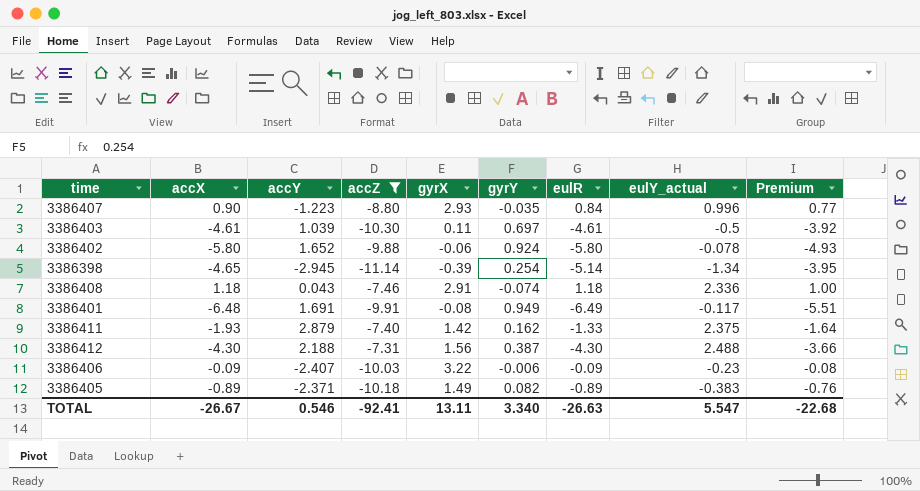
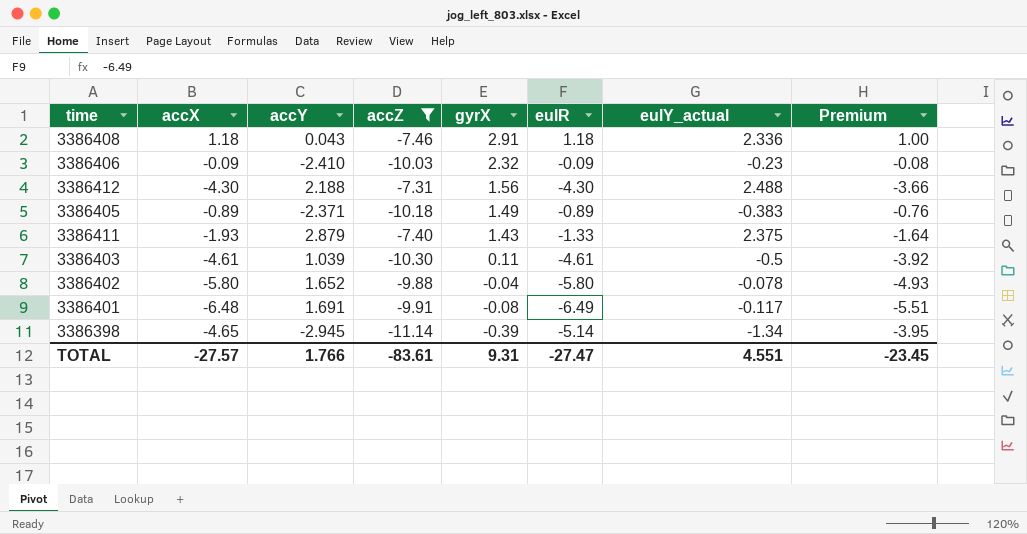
row order: none -> gyrX descending
column gyrY | position: 6 -> none
row 3386407: 0.90 | -1.223 | -8.80 | 2.93 | -0.035 | 0.84 | 0.996 | 0.77 -> none
3386406 | accY: -2.407 -> -2.410
3386406 | gyrX: 3.22 -> 2.32
3386411 | gyrX: 1.42 -> 1.43
3386402 | gyrX: -0.06 -> -0.04
TOTAL | accX: -26.67 -> -27.57
TOTAL | accY: 0.546 -> 1.766
TOTAL | accZ: -92.41 -> -83.61
TOTAL | gyrX: 13.11 -> 9.31
TOTAL | eulR: -26.63 -> -27.47
TOTAL | eulY_actual: 5.547 -> 4.551
TOTAL | Premium: -22.68 -> -23.45

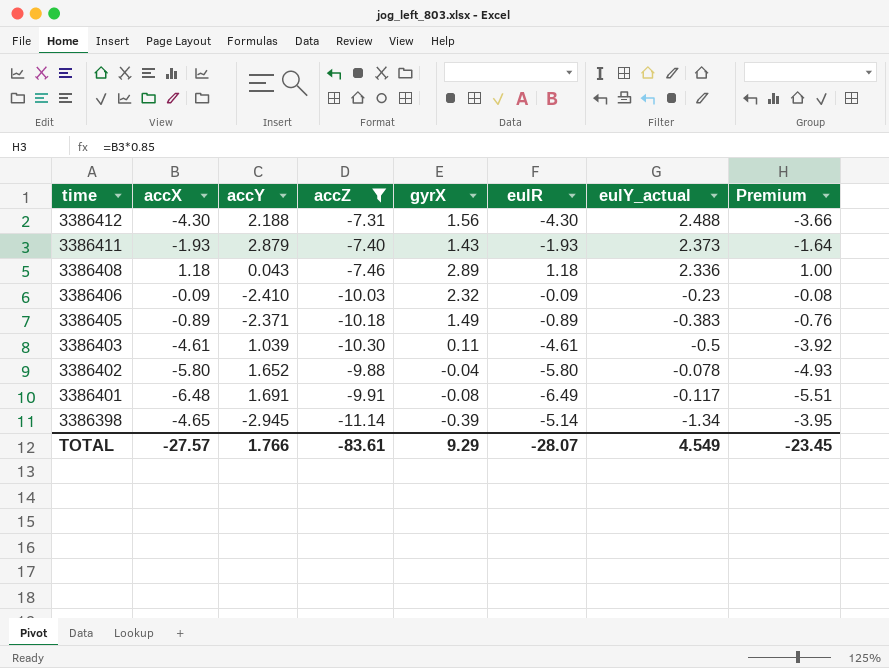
row order: gyrX descending -> time descending
3386411 | eulR: -1.33 -> -1.93
3386411 | eulY_actual: 2.375 -> 2.373
3386408 | gyrX: 2.91 -> 2.89
TOTAL | gyrX: 9.31 -> 9.29
TOTAL | eulR: -27.47 -> -28.07
TOTAL | eulY_actual: 4.551 -> 4.549

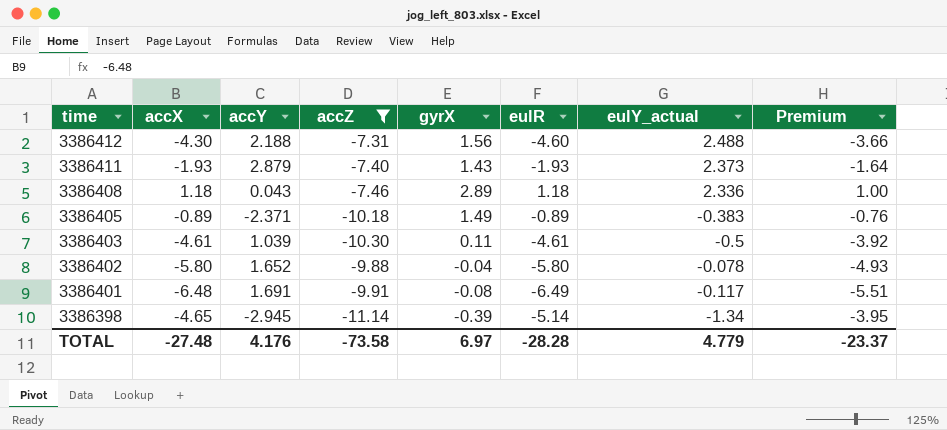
row 3386406: -0.09 | -2.410 | -10.03 | 2.32 | -0.09 | -0.23 | -0.08 -> none
3386412 | eulR: -4.30 -> -4.60
TOTAL | accX: -27.57 -> -27.48
TOTAL | accY: 1.766 -> 4.176
TOTAL | accZ: -83.61 -> -73.58
TOTAL | gyrX: 9.29 -> 6.97
TOTAL | eulR: -28.07 -> -28.28
TOTAL | eulY_actual: 4.549 -> 4.779
TOTAL | Premium: -23.45 -> -23.37

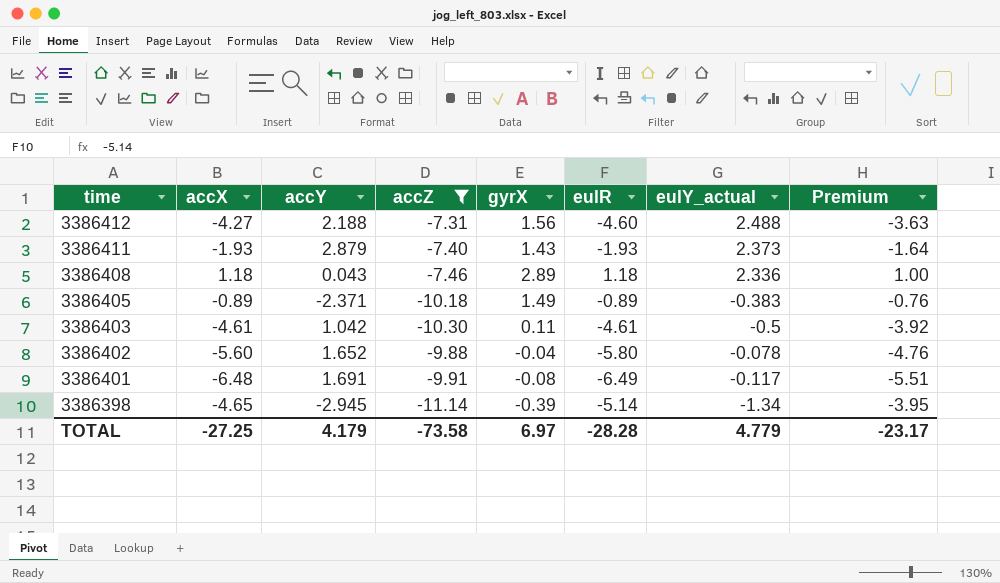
3386412 | accX: -4.30 -> -4.27
3386412 | Premium: -3.66 -> -3.63
3386403 | accY: 1.039 -> 1.042
3386402 | accX: -5.80 -> -5.60
3386402 | Premium: -4.93 -> -4.76
TOTAL | accX: -27.48 -> -27.25
TOTAL | accY: 4.176 -> 4.179
TOTAL | Premium: -23.37 -> -23.17

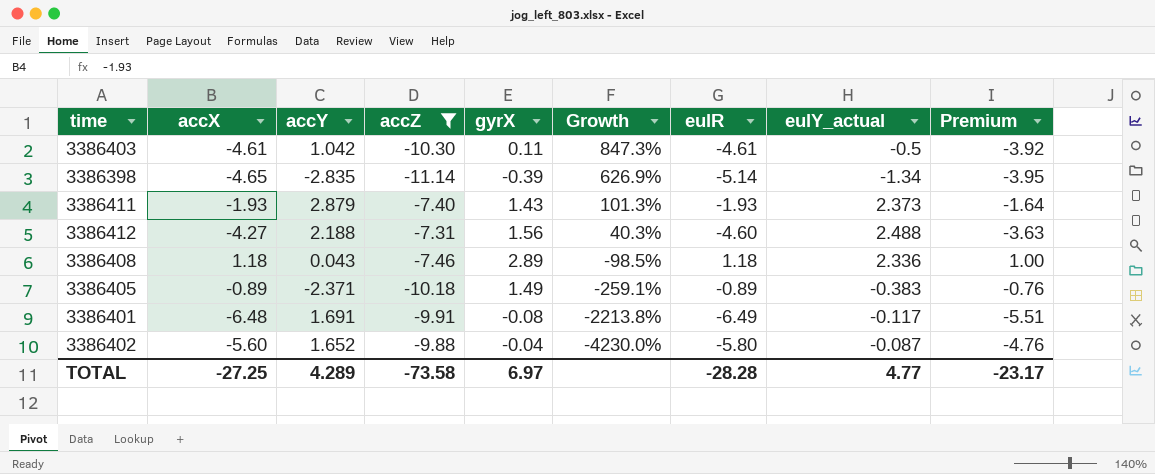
row order: time descending -> Growth descending
column Growth | formula: none -> ([accY] - [gyrX]) / [gyrX]
3386398 | accY: -2.945 -> -2.835
3386402 | eulY_actual: -0.078 -> -0.087
TOTAL | accY: 4.179 -> 4.289
TOTAL | eulY_actual: 4.779 -> 4.77

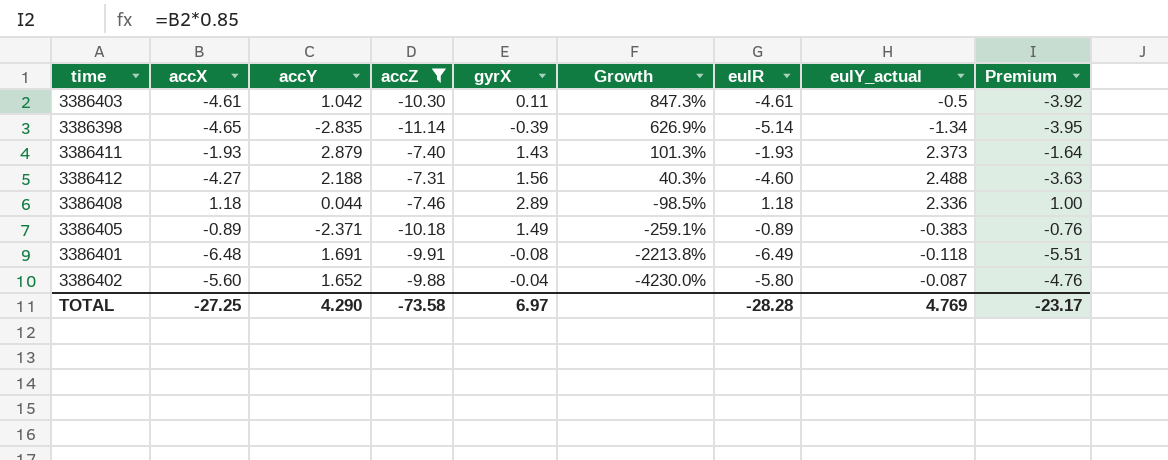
3386408 | accY: 0.043 -> 0.044
3386401 | eulY_actual: -0.117 -> -0.118
TOTAL | accY: 4.289 -> 4.290
TOTAL | eulY_actual: 4.77 -> 4.769

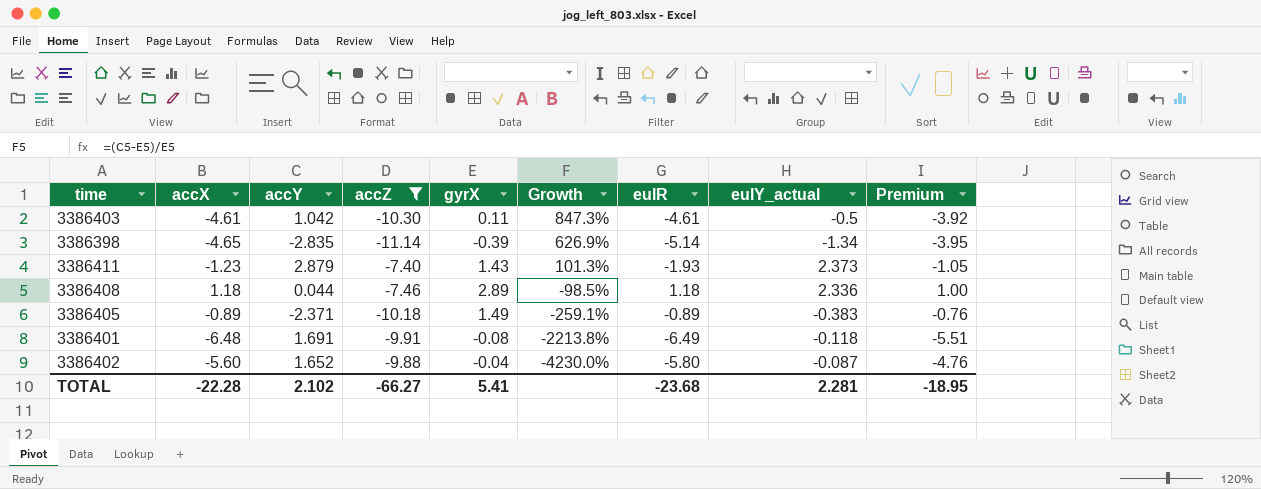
row 3386412: -4.27 | 2.188 | -7.31 | 1.56 | 40.3% | -4.60 | 2.488 | -3.63 -> none
3386411 | accX: -1.93 -> -1.23
3386411 | Premium: -1.64 -> -1.05
TOTAL | accX: -27.25 -> -22.28
TOTAL | accY: 4.290 -> 2.102
TOTAL | accZ: -73.58 -> -66.27
TOTAL | gyrX: 6.97 -> 5.41
TOTAL | eulR: -28.28 -> -23.68
TOTAL | eulY_actual: 4.769 -> 2.281
TOTAL | Premium: -23.17 -> -18.95

